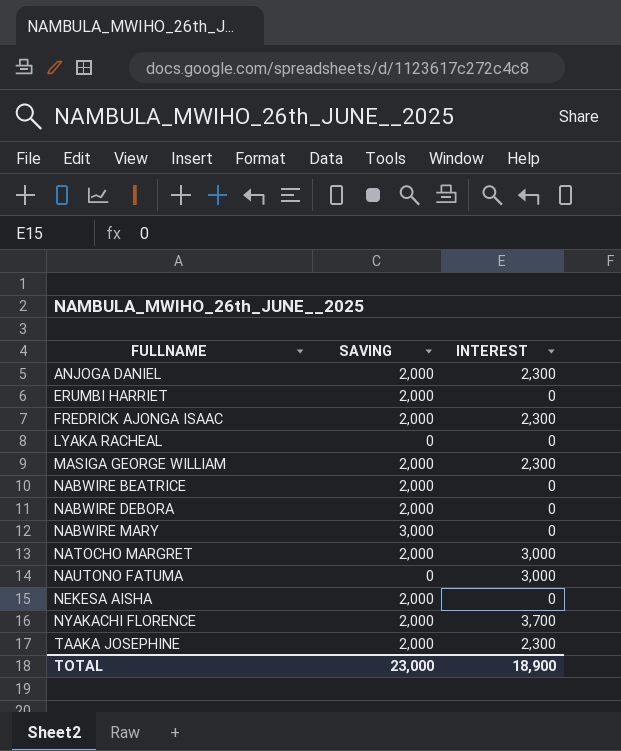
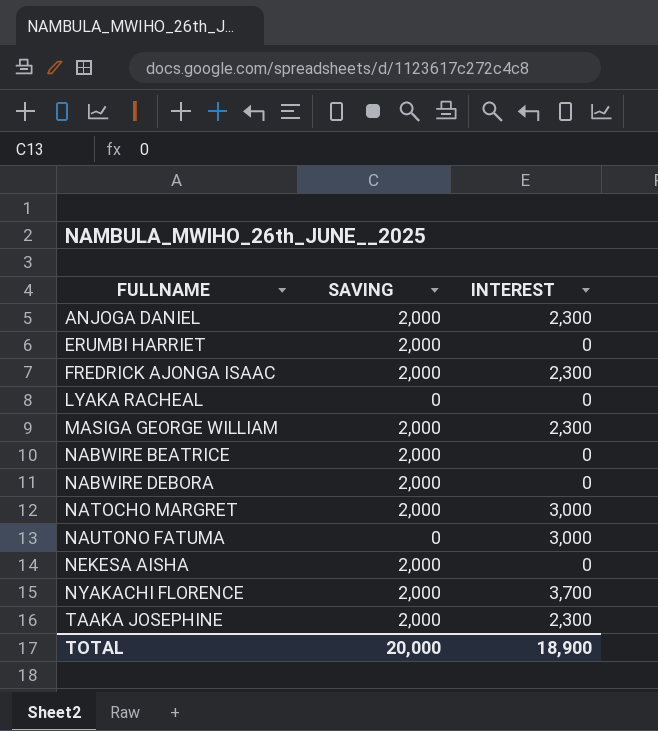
row NABWIRE MARY: 3,000 | 0 -> none
TOTAL | SAVING: 23,000 -> 20,000

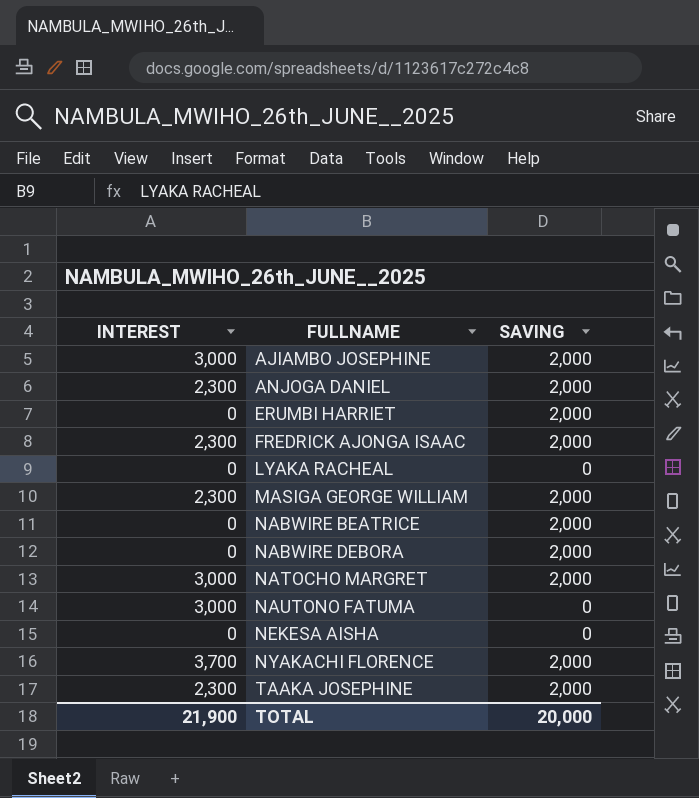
column INTEREST | position: 3 -> 1
row AJIAMBO JOSEPHINE: none -> 3,000 | 2,000
NEKESA AISHA | SAVING: 2,000 -> 0
TOTAL | INTEREST: 18,900 -> 21,900

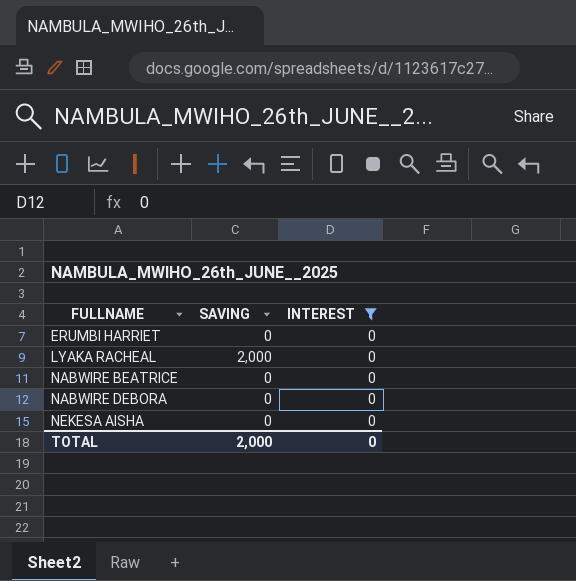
filter: none -> INTEREST = 0
column INTEREST | position: 1 -> 3
ERUMBI HARRIET | SAVING: 2,000 -> 0
LYAKA RACHEAL | SAVING: 0 -> 2,000
NABWIRE BEATRICE | SAVING: 2,000 -> 0
NABWIRE DEBORA | SAVING: 2,000 -> 0
TOTAL | SAVING: 20,000 -> 2,000
TOTAL | INTEREST: 21,900 -> 0

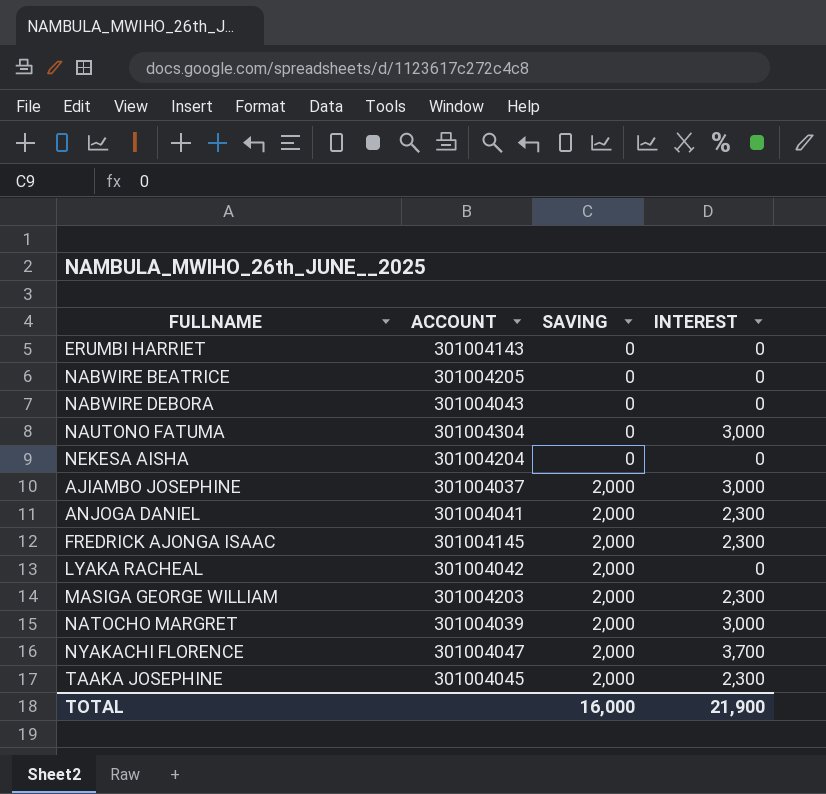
filter: INTEREST = 0 -> none
row order: FULLNAME ascending -> SAVING ascending
column ACCOUNT | position: none -> 2
TOTAL | SAVING: 2,000 -> 16,000
TOTAL | INTEREST: 0 -> 21,900

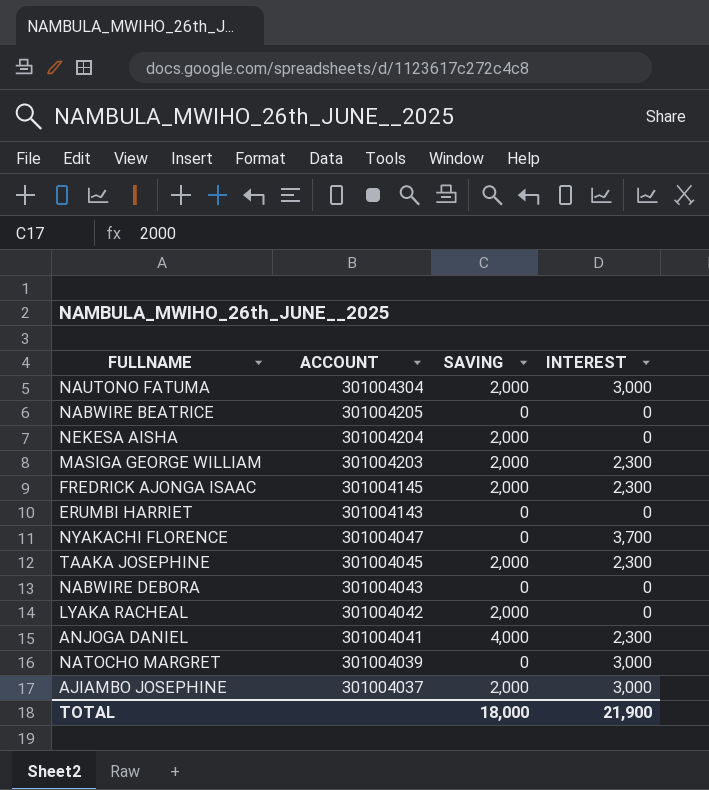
row order: SAVING ascending -> ACCOUNT descending
NAUTONO FATUMA | SAVING: 0 -> 2,000
NEKESA AISHA | SAVING: 0 -> 2,000
NYAKACHI FLORENCE | SAVING: 2,000 -> 0
ANJOGA DANIEL | SAVING: 2,000 -> 4,000
NATOCHO MARGRET | SAVING: 2,000 -> 0
TOTAL | SAVING: 16,000 -> 18,000

